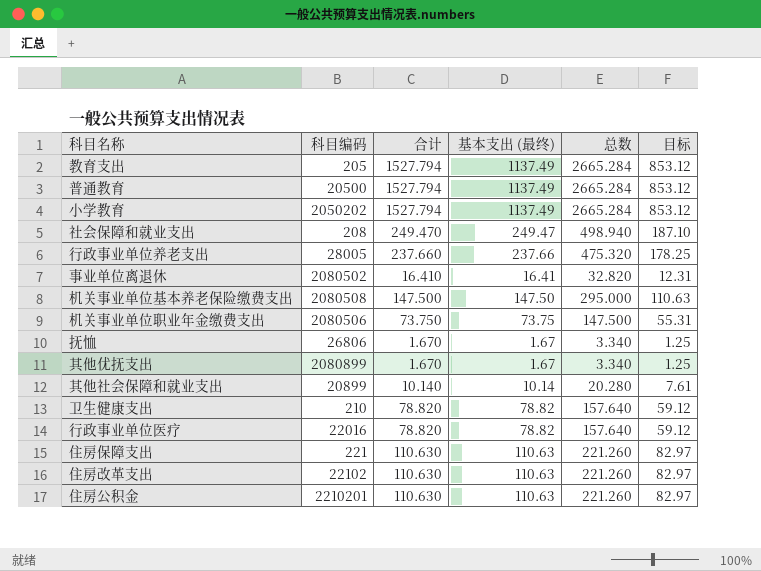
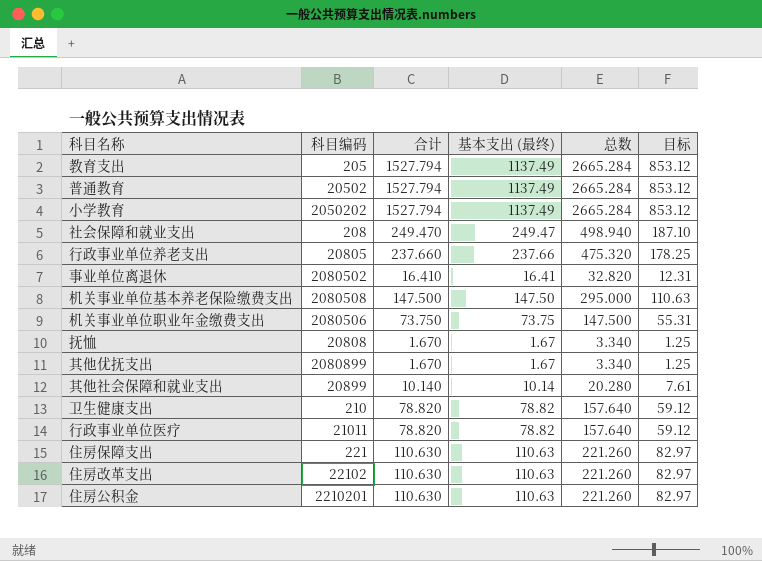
普通教育 | 科目编码: 20500 -> 20502
行政事业单位养老支出 | 科目编码: 28005 -> 20805
抚恤 | 科目编码: 26806 -> 20808
行政事业单位医疗 | 科目编码: 22016 -> 21011

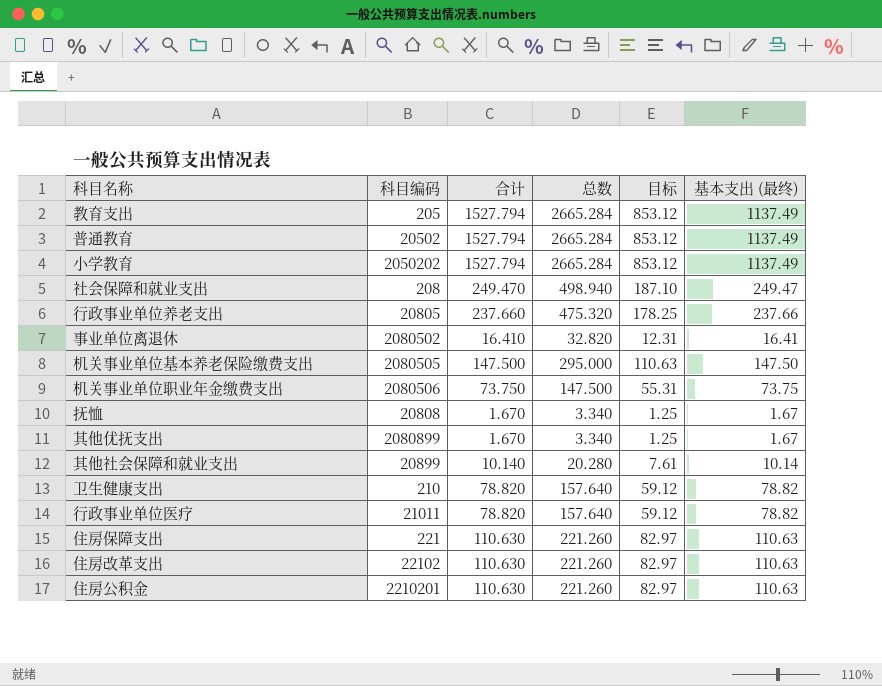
column 基本支出 (最终) | position: 4 -> 6
机关事业单位基本养老保险缴费支出 | 科目编码: 2080508 -> 2080505

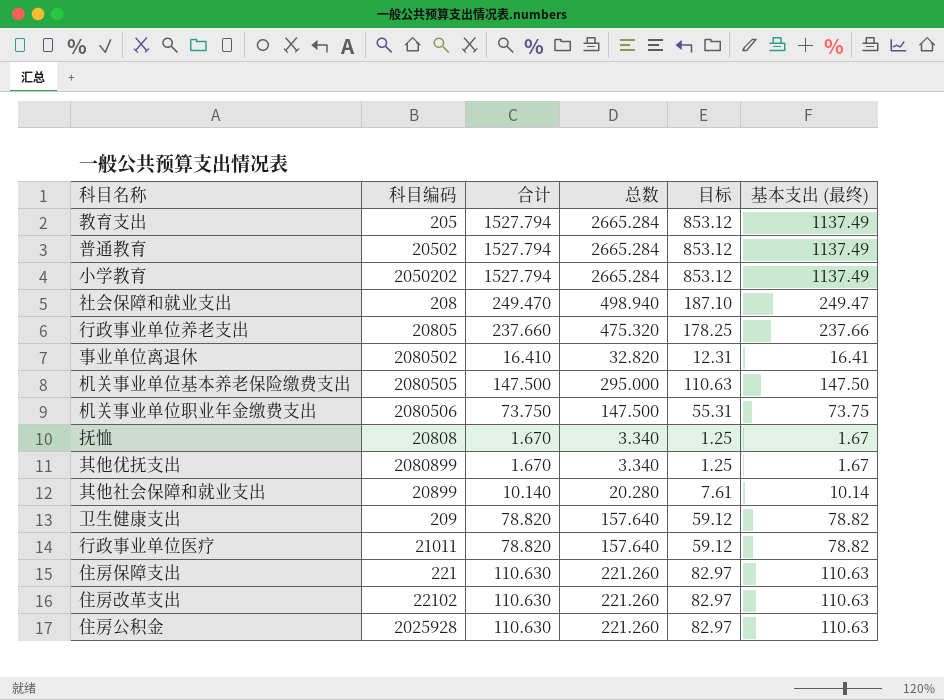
卫生健康支出 | 科目编码: 210 -> 209
住房公积金 | 科目编码: 2210201 -> 2025928

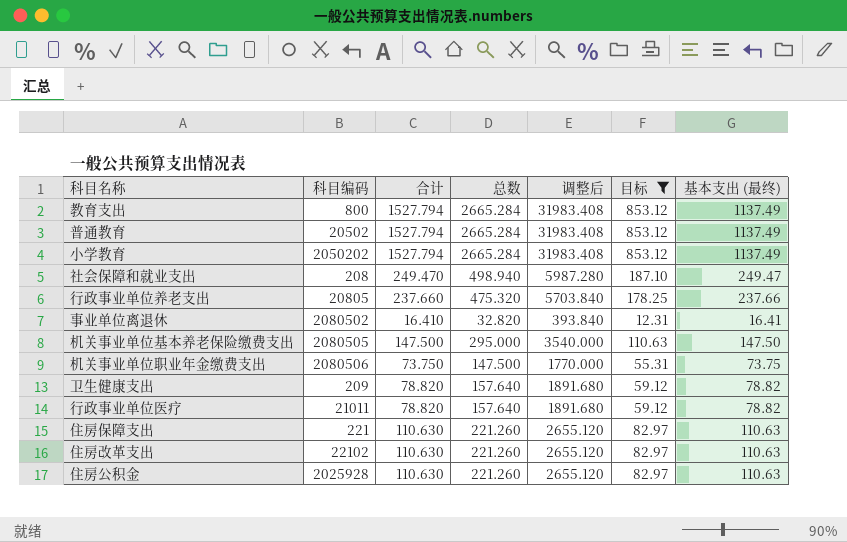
filter: none -> 目标 >= 12.31
column 调整后 | formula: none -> [总数] * 12
教育支出 | 科目编码: 205 -> 800

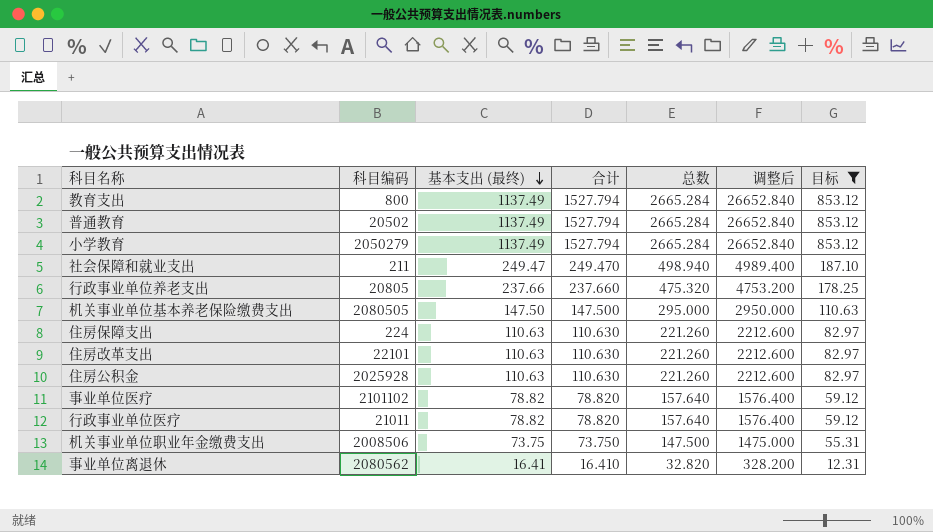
row order: none -> 基本支出 (最终) descending
column 基本支出 (最终) | position: 7 -> 3
column 调整后 | formula: [总数] * 12 -> [总数] * 10
row 卫生健康支出: 209 | 78.820 | 157.640 | 1891.680 | 59.12 | 78.82 -> none
小学教育 | 科目编码: 2050202 -> 2050279
社会保障和就业支出 | 科目编码: 208 -> 211
住房保障支出 | 科目编码: 221 -> 224
住房改革支出 | 科目编码: 22102 -> 22101
row 事业单位医疗: none -> 2101102 | 78.82 | 78.820 | 157.640 | 1576.400 | 59.12
机关事业单位职业年金缴费支出 | 科目编码: 2080506 -> 2008506
事业单位离退休 | 科目编码: 2080502 -> 2080562

